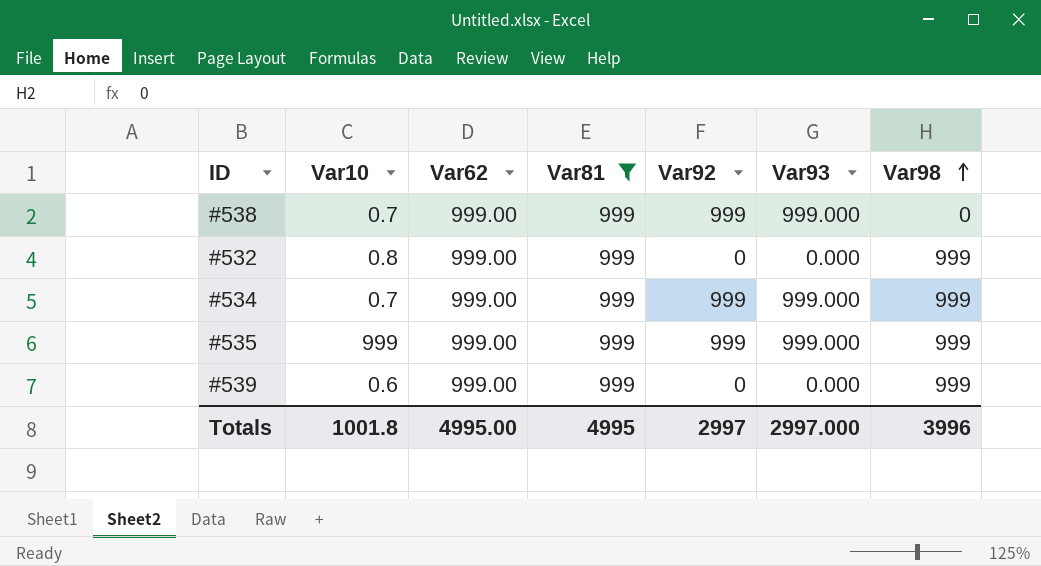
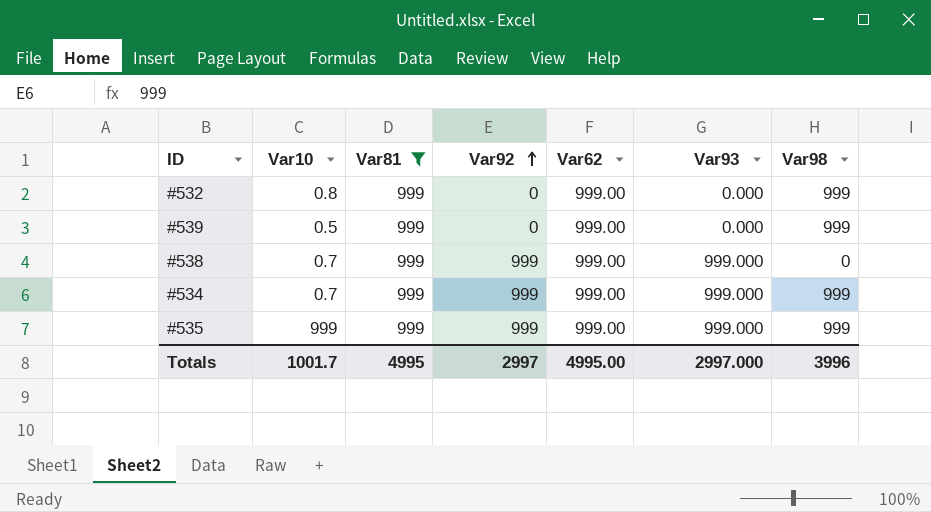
row order: Var98 ascending -> Var92 ascending
column Var62 | position: 3 -> 5
#539 | Var10: 0.6 -> 0.5
Totals | Var10: 1001.8 -> 1001.7

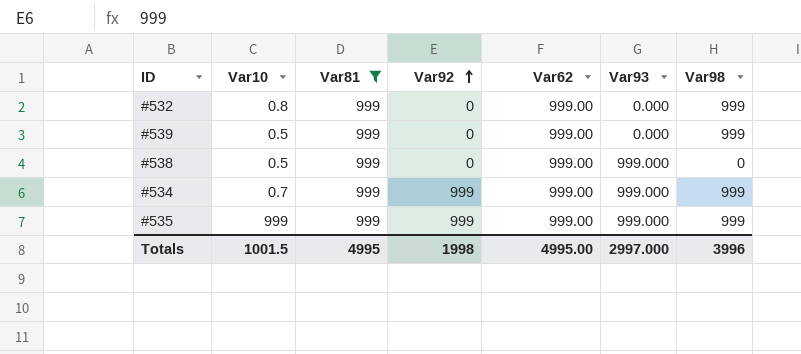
#538 | Var10: 0.7 -> 0.5
#538 | Var92: 999 -> 0
Totals | Var10: 1001.7 -> 1001.5
Totals | Var92: 2997 -> 1998

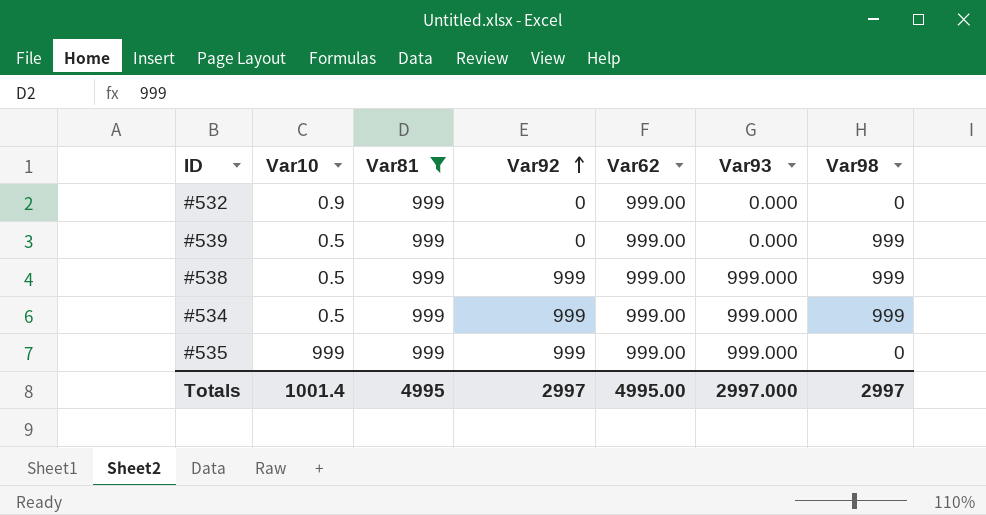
#532 | Var10: 0.8 -> 0.9
#532 | Var98: 999 -> 0
#538 | Var92: 0 -> 999
#538 | Var98: 0 -> 999
#534 | Var10: 0.7 -> 0.5
#535 | Var98: 999 -> 0
Totals | Var10: 1001.5 -> 1001.4
Totals | Var92: 1998 -> 2997
Totals | Var98: 3996 -> 2997

